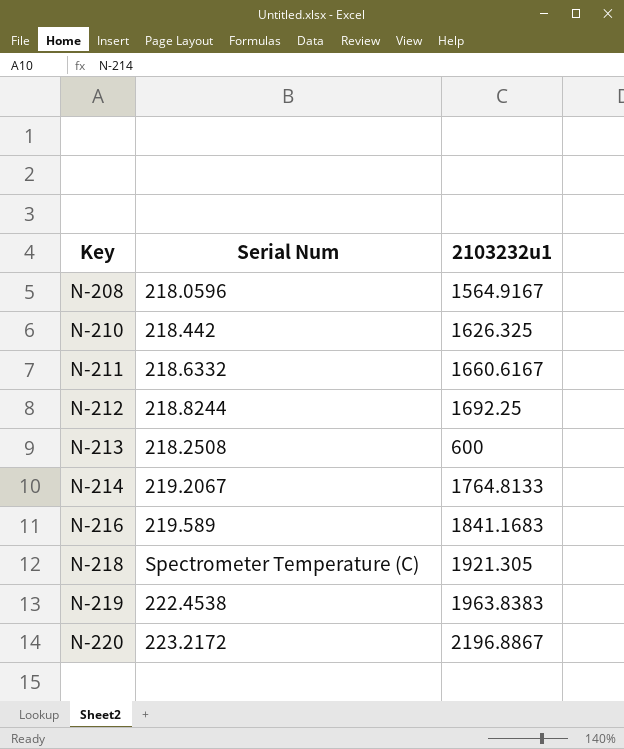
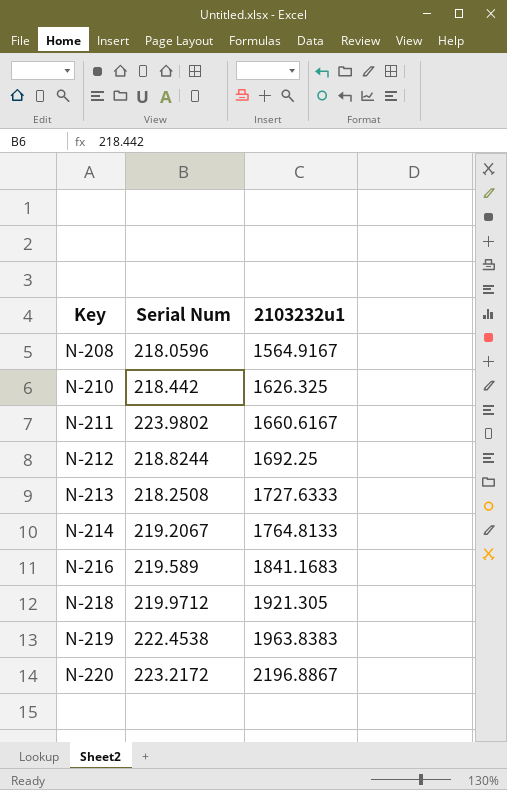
N-211 | Serial Num: 218.6332 -> 223.9802
N-213 | 2103232u1: 600 -> 1727.6333
N-218 | Serial Num: Spectrometer Temperature (C) -> 219.9712

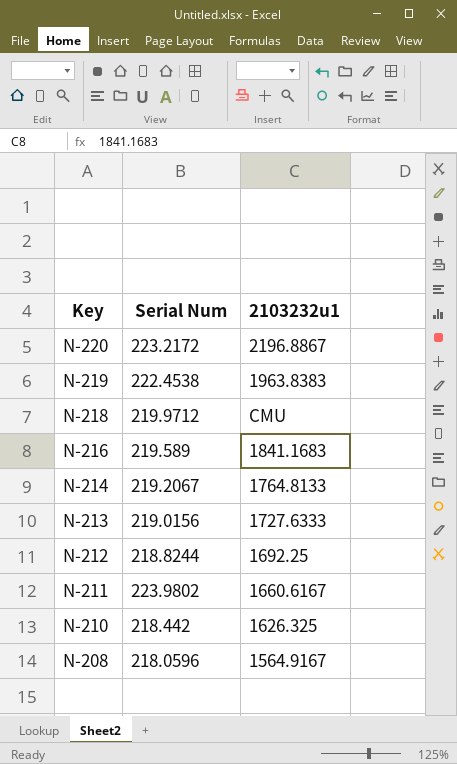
row order: Key ascending -> Key descending
N-218 | 2103232u1: 1921.305 -> CMU
N-213 | Serial Num: 218.2508 -> 219.0156

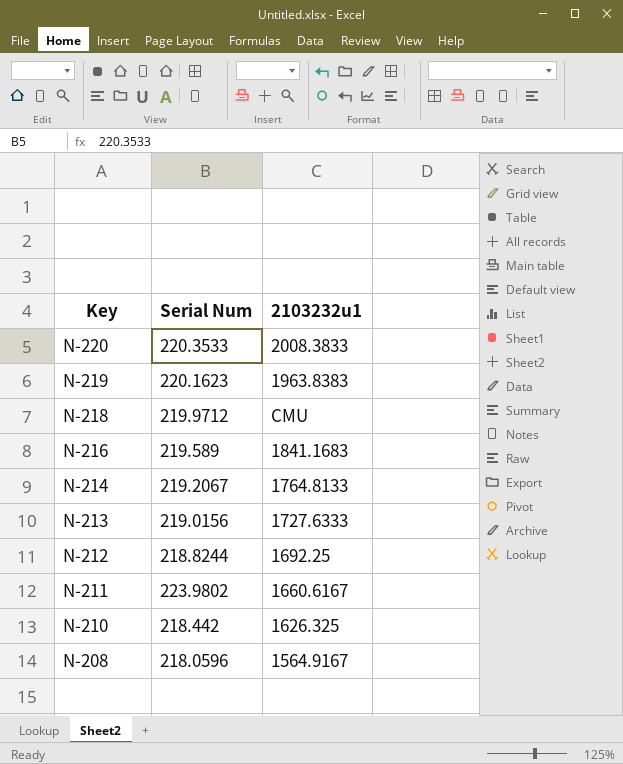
N-220 | Serial Num: 223.2172 -> 220.3533
N-220 | 2103232u1: 2196.8867 -> 2008.3833
N-219 | Serial Num: 222.4538 -> 220.1623

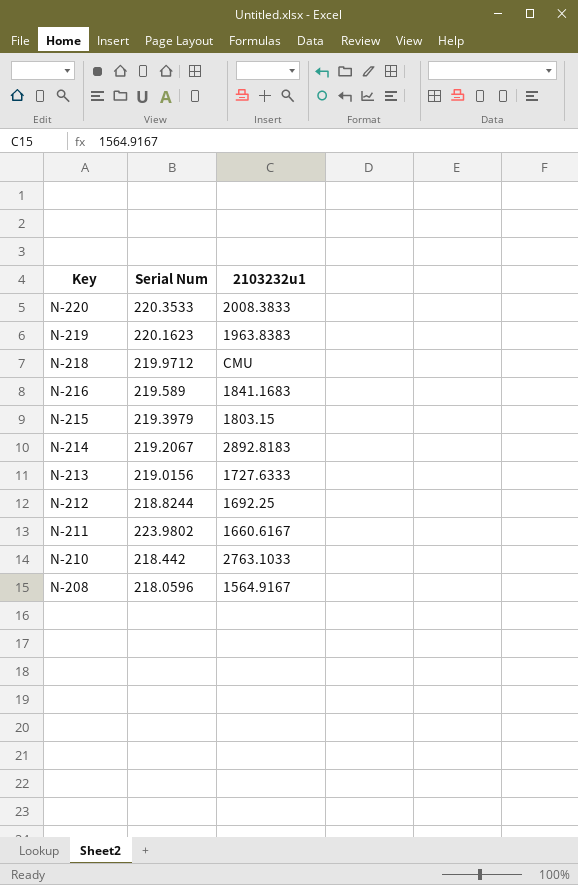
row N-215: none -> 219.3979 | 1803.15
N-214 | 2103232u1: 1764.8133 -> 2892.8183
N-210 | 2103232u1: 1626.325 -> 2763.1033

